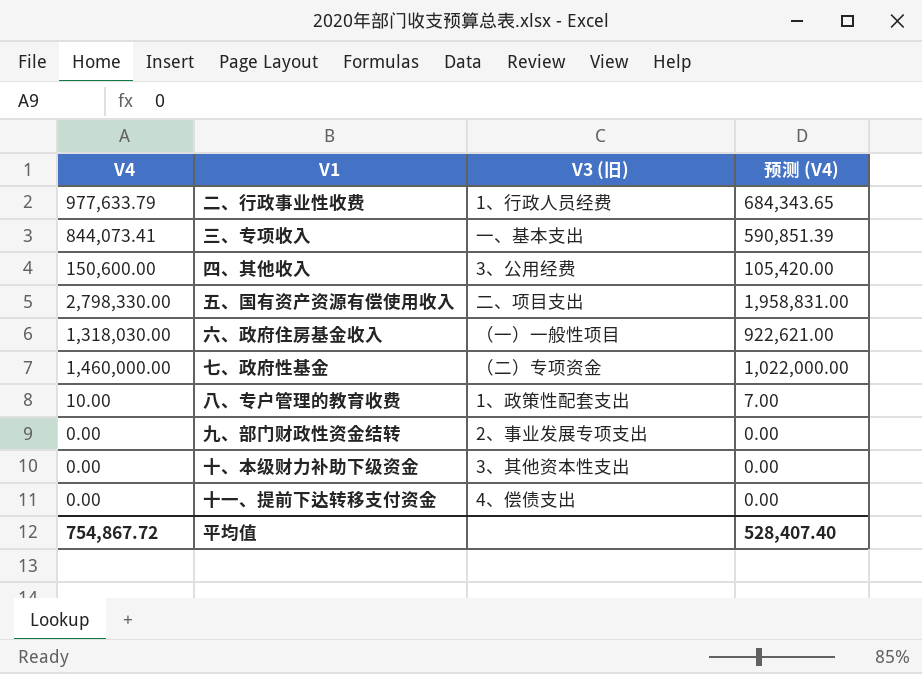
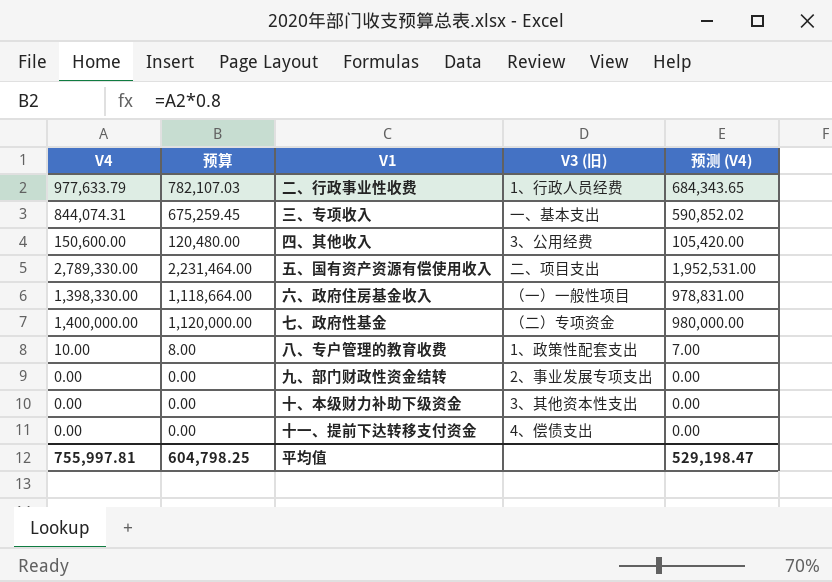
column 预算 | formula: none -> [V4] * 0.8
三、专项收入 | V4: 844,073.41 -> 844,074.31
三、专项收入 | 预测 (V4): 590,851.39 -> 590,852.02
五、国有资产资源有偿使用收入 | V4: 2,798,330.00 -> 2,789,330.00
五、国有资产资源有偿使用收入 | 预测 (V4): 1,958,831.00 -> 1,952,531.00
六、政府住房基金收入 | V4: 1,318,030.00 -> 1,398,330.00
六、政府住房基金收入 | 预测 (V4): 922,621.00 -> 978,831.00
七、政府性基金 | V4: 1,460,000.00 -> 1,400,000.00
七、政府性基金 | 预测 (V4): 1,022,000.00 -> 980,000.00
平均值 | V4: 754,867.72 -> 755,997.81
平均值 | 预测 (V4): 528,407.40 -> 529,198.47

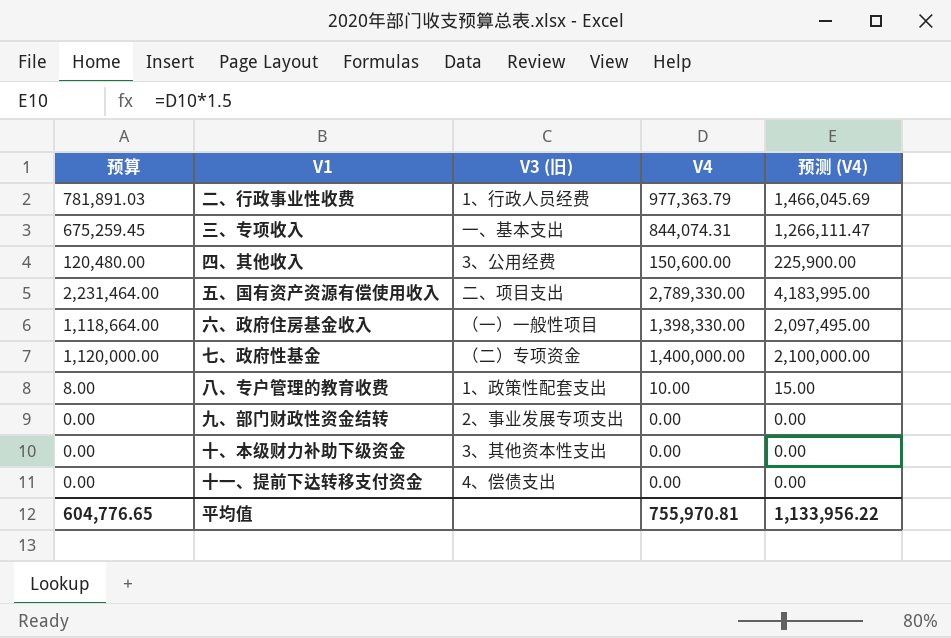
column V4 | position: 1 -> 4
column 预测 (V4) | formula: [V4] * 0.7 -> [V4] * 1.5
二、行政事业性收费 | 预算: 782,107.03 -> 781,891.03
二、行政事业性收费 | V4: 977,633.79 -> 977,363.79
平均值 | 预算: 604,798.25 -> 604,776.65
平均值 | V4: 755,997.81 -> 755,970.81
平均值 | 预测 (V4): 529,198.47 -> 1,133,956.22

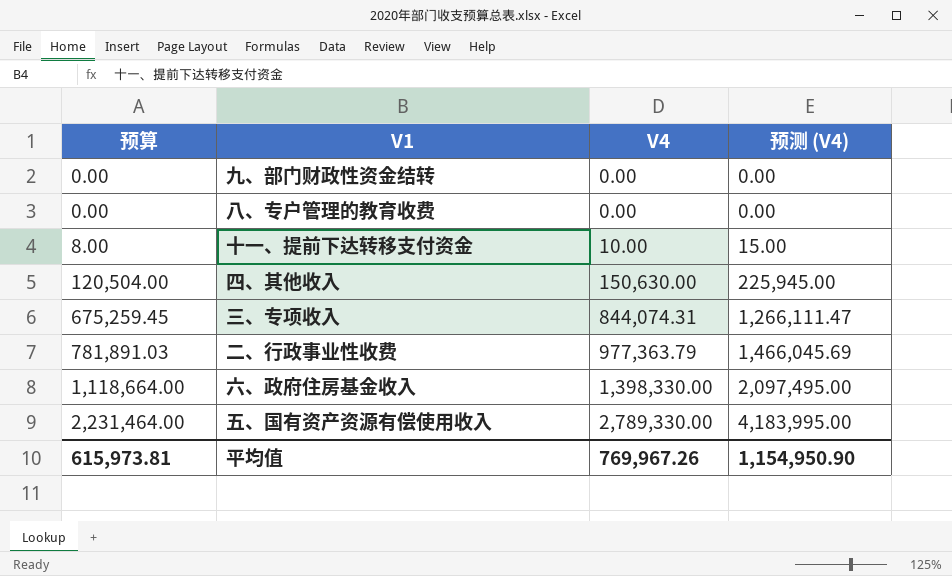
row order: none -> 预算 ascending
column V3 (旧) | position: 3 -> none
row 七、政府性基金: 1,120,000.00 | （二）专项资金 | 1,400,000.00 | 2,100,000.00 -> none
row 十、本级财力补助下级资金: 0.00 | 3、其他资本性支出 | 0.00 | 0.00 -> none
八、专户管理的教育收费 | 预算: 8.00 -> 0.00
八、专户管理的教育收费 | V4: 10.00 -> 0.00
八、专户管理的教育收费 | 预测 (V4): 15.00 -> 0.00
十一、提前下达转移支付资金 | 预算: 0.00 -> 8.00
十一、提前下达转移支付资金 | V4: 0.00 -> 10.00
十一、提前下达转移支付资金 | 预测 (V4): 0.00 -> 15.00
四、其他收入 | 预算: 120,480.00 -> 120,504.00
四、其他收入 | V4: 150,600.00 -> 150,630.00
四、其他收入 | 预测 (V4): 225,900.00 -> 225,945.00
平均值 | 预算: 604,776.65 -> 615,973.81
平均值 | V4: 755,970.81 -> 769,967.26
平均值 | 预测 (V4): 1,133,956.22 -> 1,154,950.90

